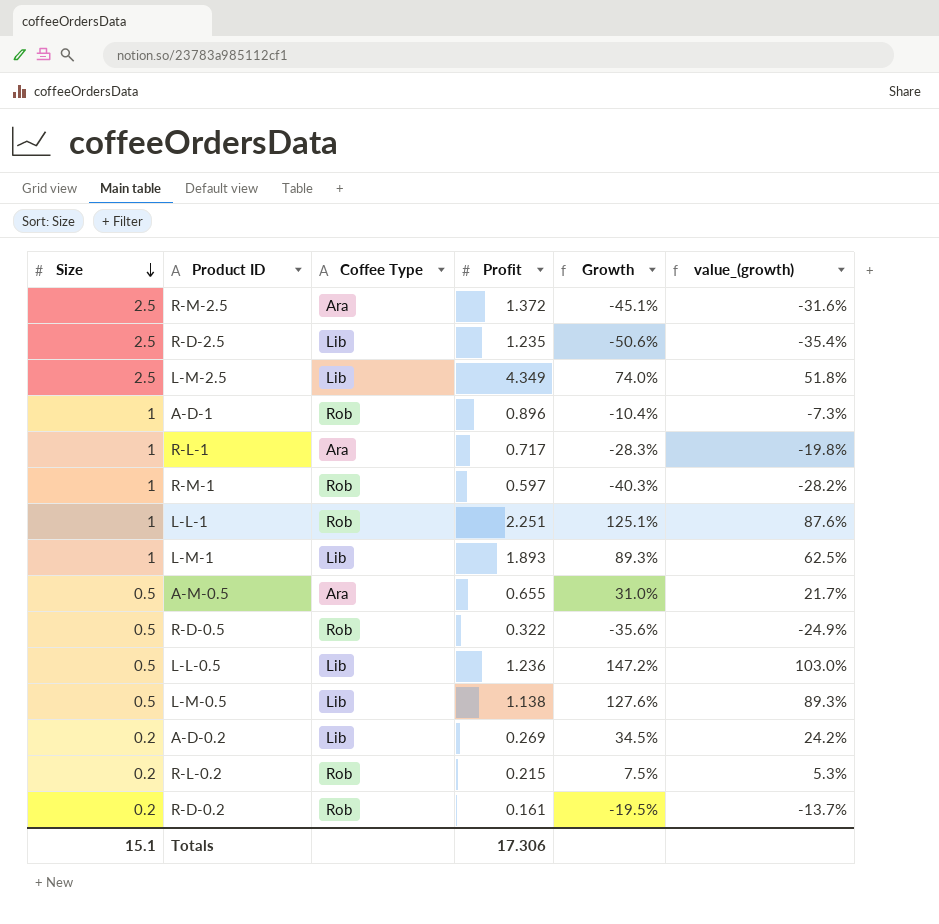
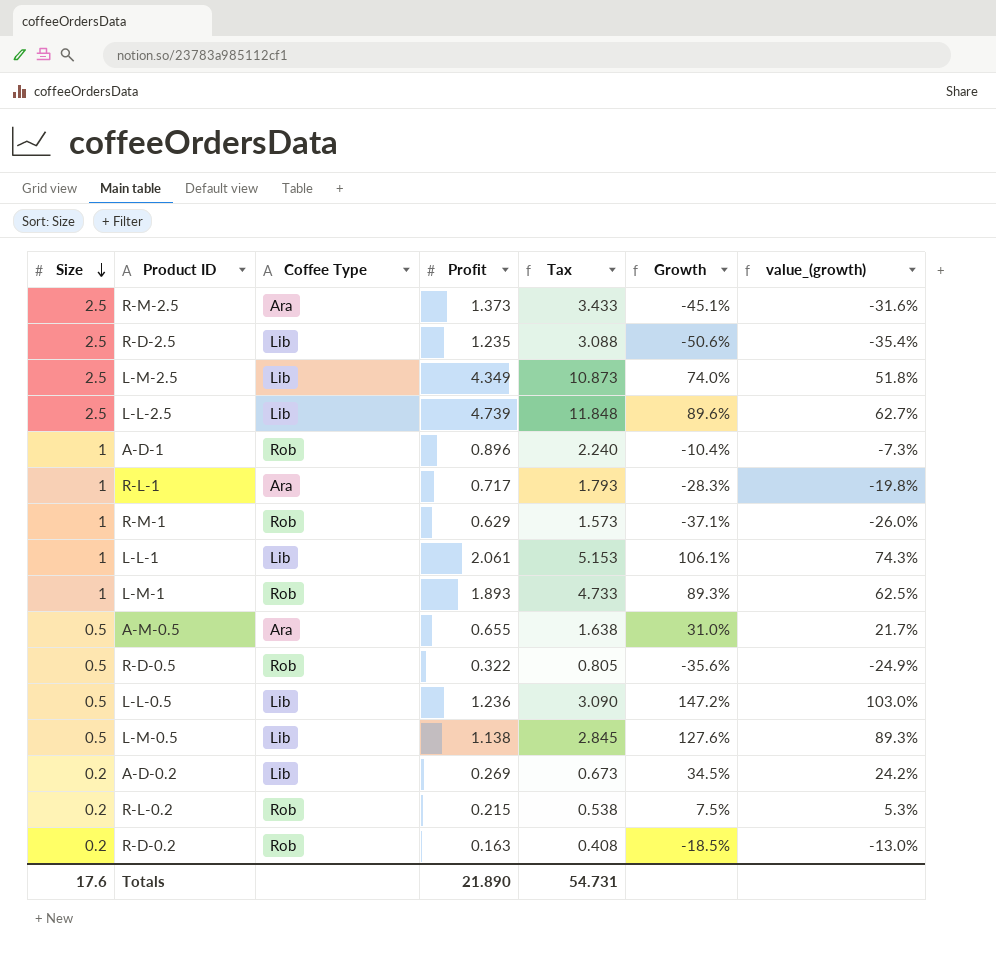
column Tax | formula: none -> [Profit] * 2.5
R-M-2.5 | Profit: 1.372 -> 1.373
row L-L-2.5: none -> 2.5 | Lib | 4.739 | 11.848 | 89.6% | 62.7%
R-M-1 | Profit: 0.597 -> 0.629
R-M-1 | Growth: -40.3% -> -37.1%
R-M-1 | value_(growth): -28.2% -> -26.0%
L-L-1 | Coffee Type: Rob -> Lib
L-L-1 | Profit: 2.251 -> 2.061
L-L-1 | Growth: 125.1% -> 106.1%
L-L-1 | value_(growth): 87.6% -> 74.3%
L-M-1 | Coffee Type: Lib -> Rob
R-D-0.2 | Profit: 0.161 -> 0.163
R-D-0.2 | Growth: -19.5% -> -18.5%
R-D-0.2 | value_(growth): -13.7% -> -13.0%
Totals | Size: 15.1 -> 17.6
Totals | Profit: 17.306 -> 21.890

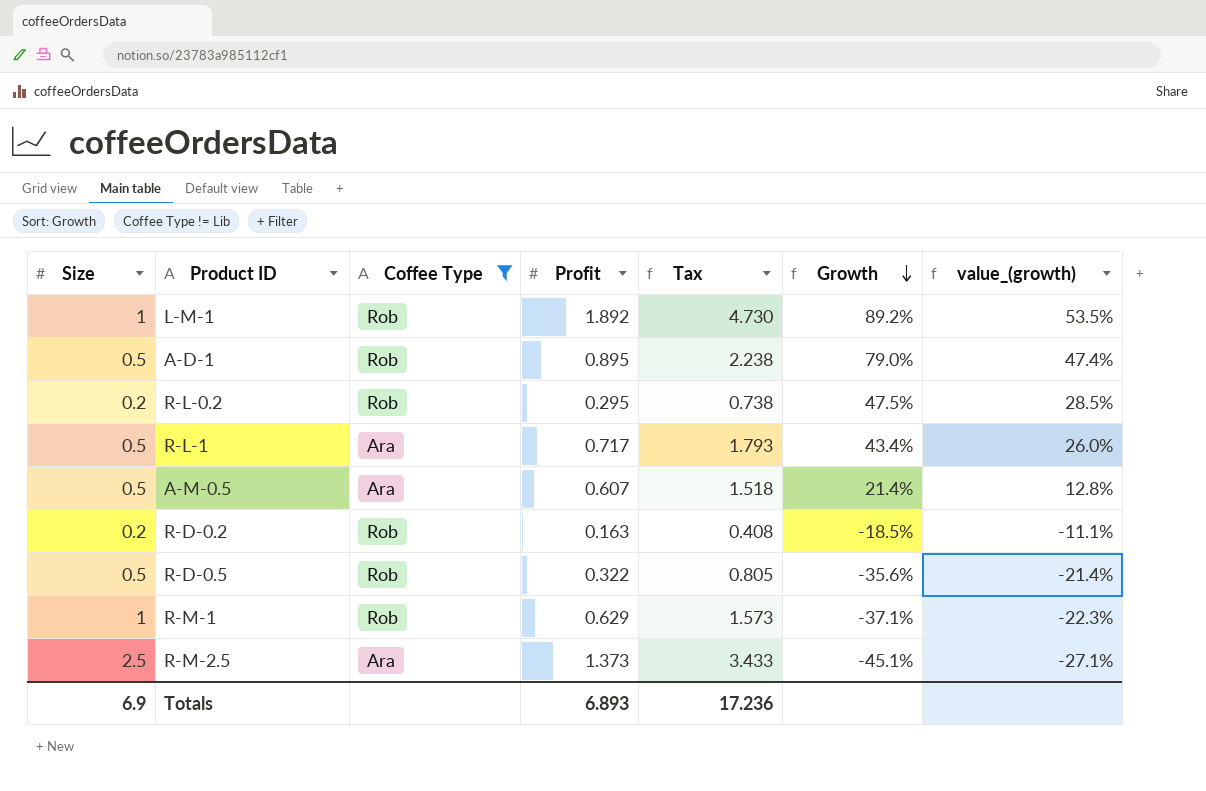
filter: none -> Coffee Type != Lib
row order: Size descending -> Growth descending
column value_(growth) | formula: [Growth] * 0.7 -> [Growth] * 0.6
L-M-1 | Profit: 1.893 -> 1.892
L-M-1 | Tax: 4.733 -> 4.730
L-M-1 | Growth: 89.3% -> 89.2%
A-D-1 | Size: 1 -> 0.5
A-D-1 | Profit: 0.896 -> 0.895
A-D-1 | Tax: 2.240 -> 2.238
A-D-1 | Growth: -10.4% -> 79.0%
R-L-0.2 | Profit: 0.215 -> 0.295
R-L-0.2 | Tax: 0.538 -> 0.738
R-L-0.2 | Growth: 7.5% -> 47.5%
R-L-1 | Size: 1 -> 0.5
R-L-1 | Growth: -28.3% -> 43.4%
A-M-0.5 | Profit: 0.655 -> 0.607
A-M-0.5 | Tax: 1.638 -> 1.518
A-M-0.5 | Growth: 31.0% -> 21.4%
Totals | Size: 17.6 -> 6.9
Totals | Profit: 21.890 -> 6.893
Totals | Tax: 54.731 -> 17.236

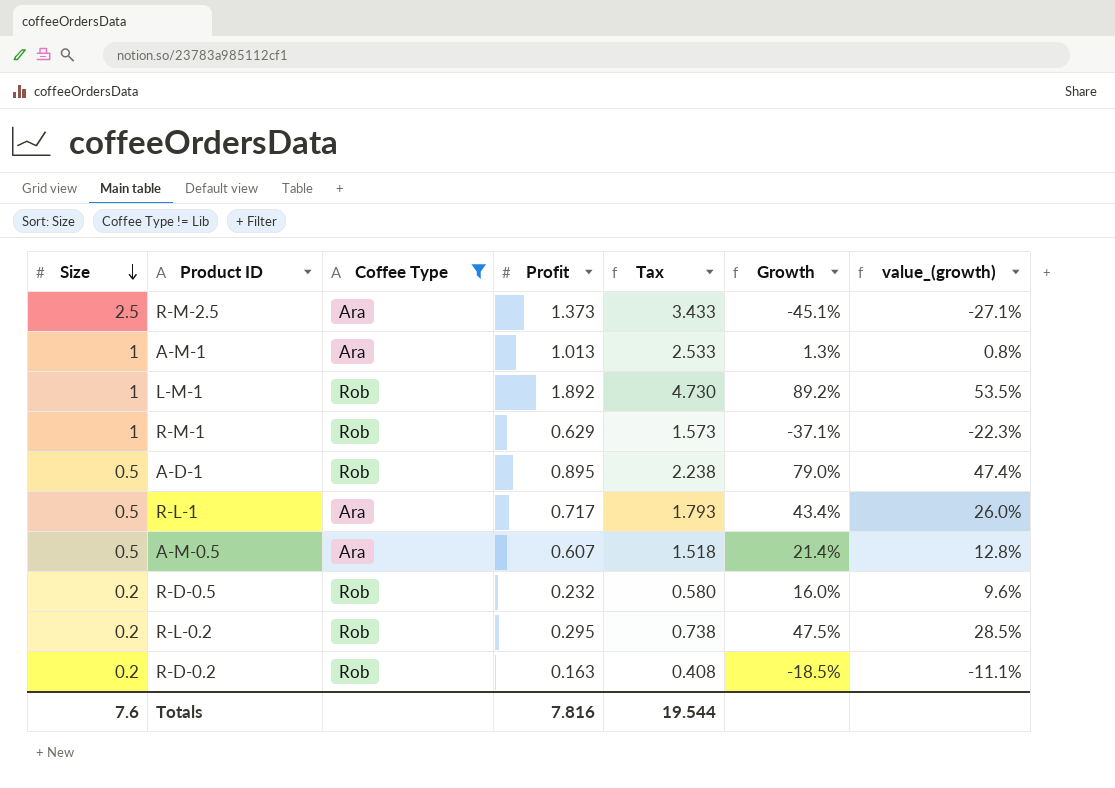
row order: Growth descending -> Size descending
row A-M-1: none -> 1 | Ara | 1.013 | 2.533 | 1.3% | 0.8%
R-D-0.5 | Size: 0.5 -> 0.2
R-D-0.5 | Profit: 0.322 -> 0.232
R-D-0.5 | Tax: 0.805 -> 0.580
R-D-0.5 | Growth: -35.6% -> 16.0%
R-D-0.5 | value_(growth): -21.4% -> 9.6%
Totals | Size: 6.9 -> 7.6
Totals | Profit: 6.893 -> 7.816
Totals | Tax: 17.236 -> 19.544

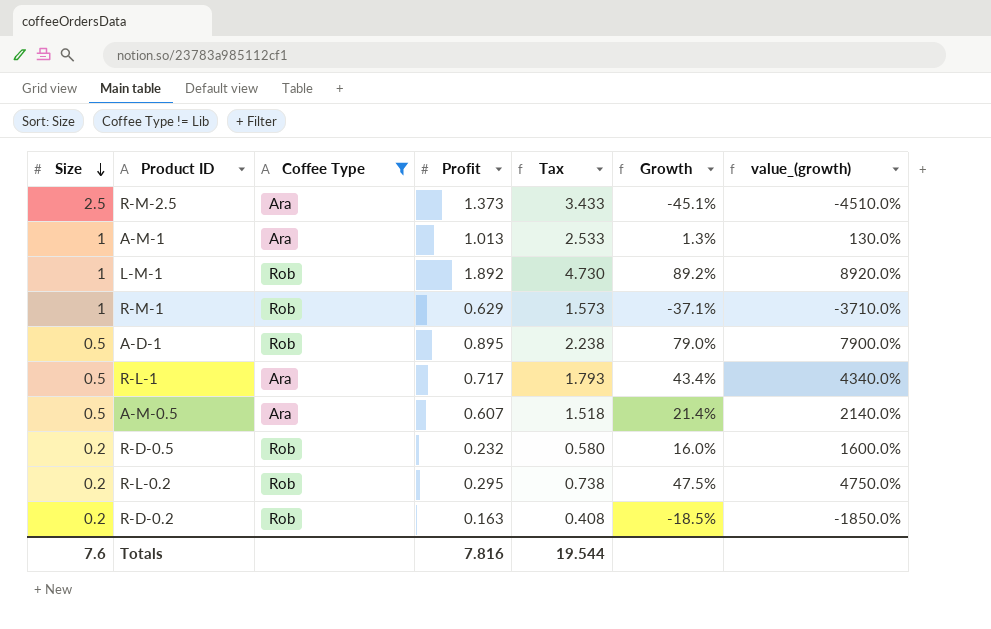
column value_(growth) | formula: [Growth] * 0.6 -> [Growth] * 100

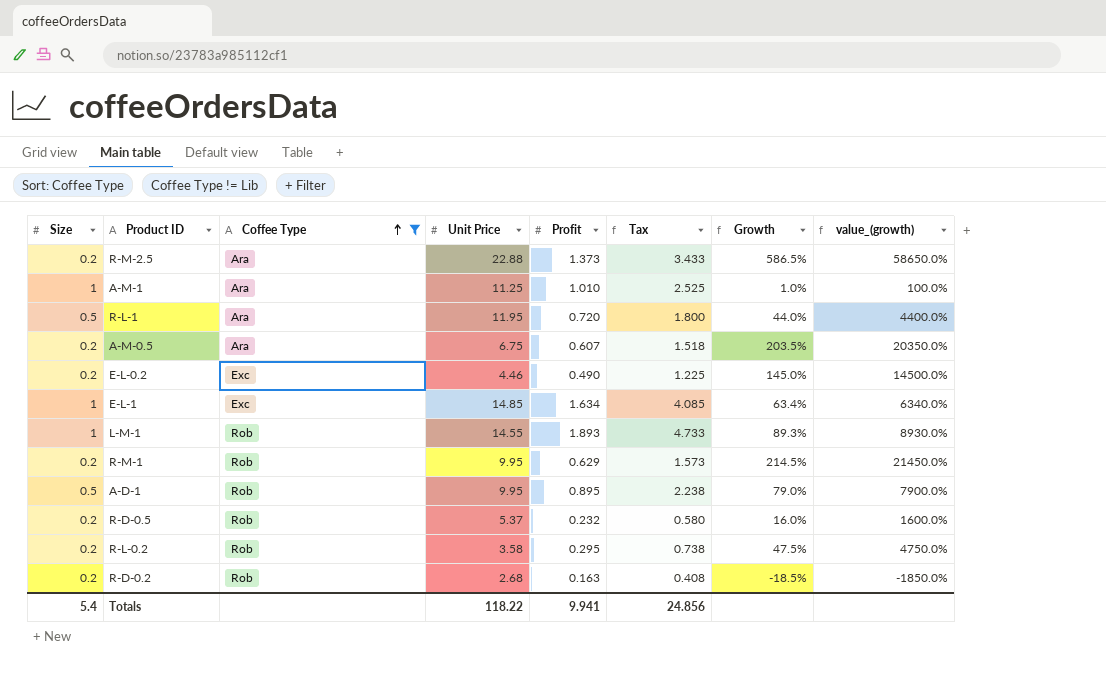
row order: Size descending -> Coffee Type ascending
column Unit Price | position: none -> 4
R-M-2.5 | Size: 2.5 -> 0.2
R-M-2.5 | Growth: -45.1% -> 586.5%
R-M-2.5 | value_(growth): -4510.0% -> 58650.0%
A-M-1 | Profit: 1.013 -> 1.010
A-M-1 | Tax: 2.533 -> 2.525
A-M-1 | Growth: 1.3% -> 1.0%
A-M-1 | value_(growth): 130.0% -> 100.0%
R-L-1 | Profit: 0.717 -> 0.720
R-L-1 | Tax: 1.793 -> 1.800
R-L-1 | Growth: 43.4% -> 44.0%
R-L-1 | value_(growth): 4340.0% -> 4400.0%
A-M-0.5 | Size: 0.5 -> 0.2
A-M-0.5 | Growth: 21.4% -> 203.5%
A-M-0.5 | value_(growth): 2140.0% -> 20350.0%
row E-L-0.2: none -> 0.2 | Exc | 4.46 | 0.490 | 1.225 | 145.0% | 14500.0%
row E-L-1: none -> 1 | Exc | 14.85 | 1.634 | 4.085 | 63.4% | 6340.0%
L-M-1 | Profit: 1.892 -> 1.893
L-M-1 | Tax: 4.730 -> 4.733
L-M-1 | Growth: 89.2% -> 89.3%
L-M-1 | value_(growth): 8920.0% -> 8930.0%
R-M-1 | Size: 1 -> 0.2
R-M-1 | Growth: -37.1% -> 214.5%
R-M-1 | value_(growth): -3710.0% -> 21450.0%
Totals | Size: 7.6 -> 5.4
Totals | Profit: 7.816 -> 9.941
Totals | Tax: 19.544 -> 24.856

